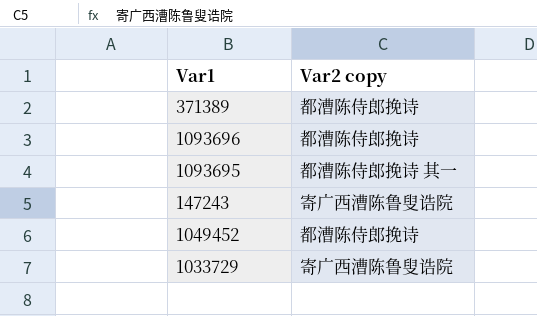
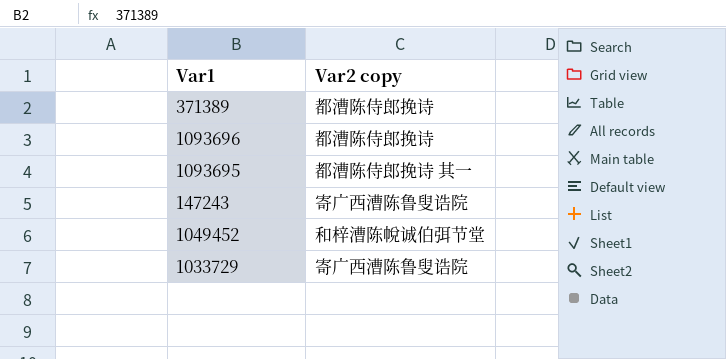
1049452 | Var2 copy: 都漕陈侍郎挽诗 -> 和梓漕陈帨诚伯弭节堂

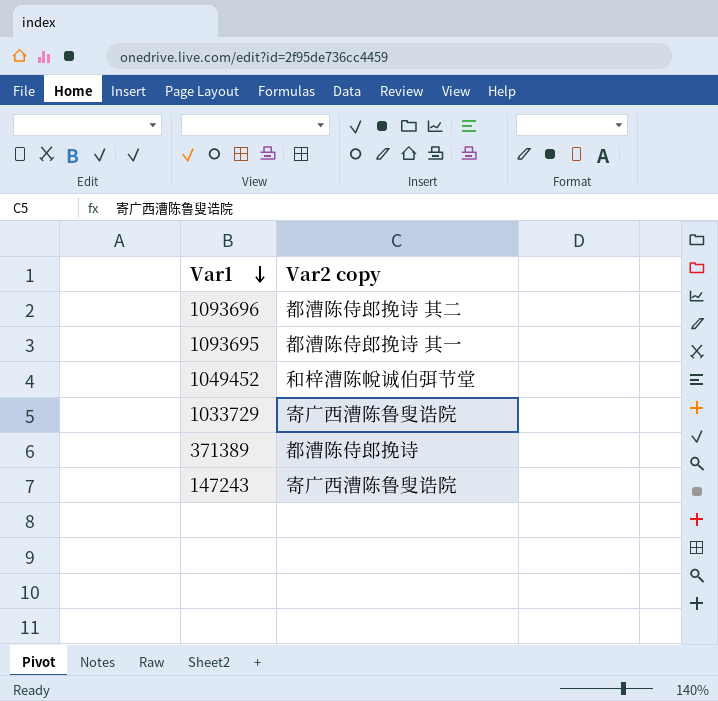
row order: none -> Var1 descending
1093696 | Var2 copy: 都漕陈侍郎挽诗 -> 都漕陈侍郎挽诗 其二

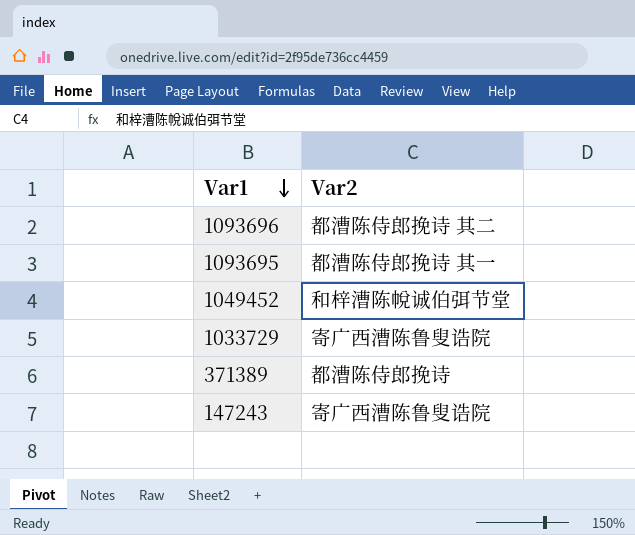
column name: Var2 copy -> Var2

